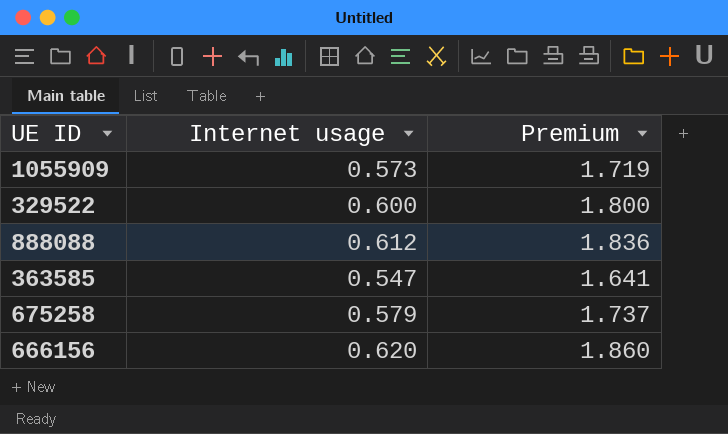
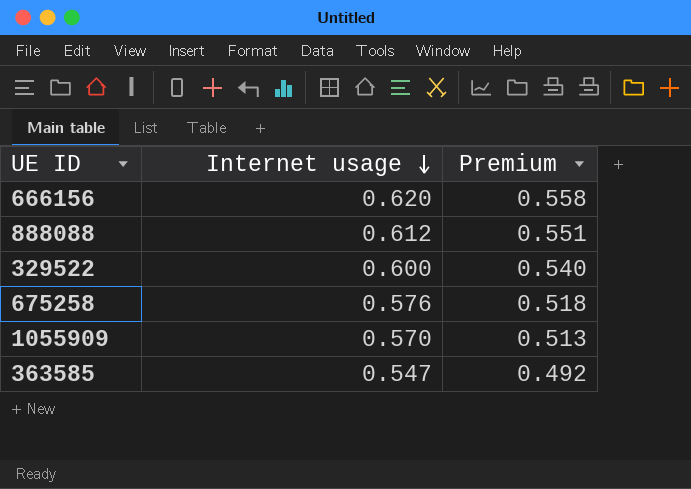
row order: none -> Internet usage descending
column Premium | formula: [Internet usage] * 3 -> [Internet usage] * 0.9
675258 | Internet usage: 0.579 -> 0.576
1055909 | Internet usage: 0.573 -> 0.570

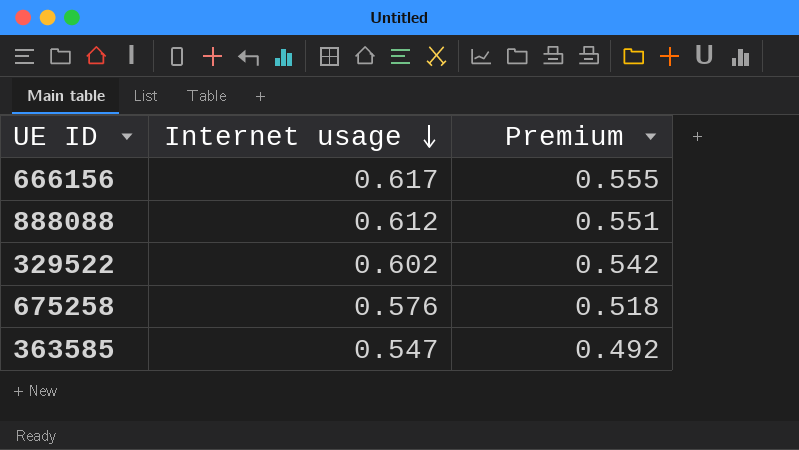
row 1055909: 0.570 | 0.513 -> none
666156 | Internet usage: 0.620 -> 0.617
666156 | Premium: 0.558 -> 0.555
329522 | Internet usage: 0.600 -> 0.602
329522 | Premium: 0.540 -> 0.542

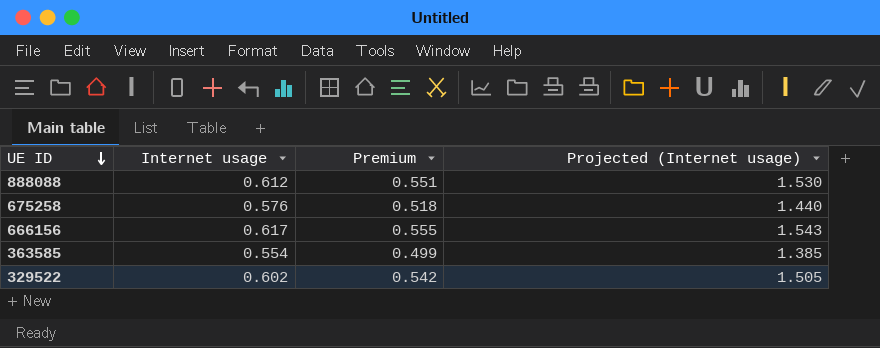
row order: Internet usage descending -> UE ID descending
column Projected (Internet usage) | formula: none -> [Internet usage] * 2.5
363585 | Internet usage: 0.547 -> 0.554
363585 | Premium: 0.492 -> 0.499

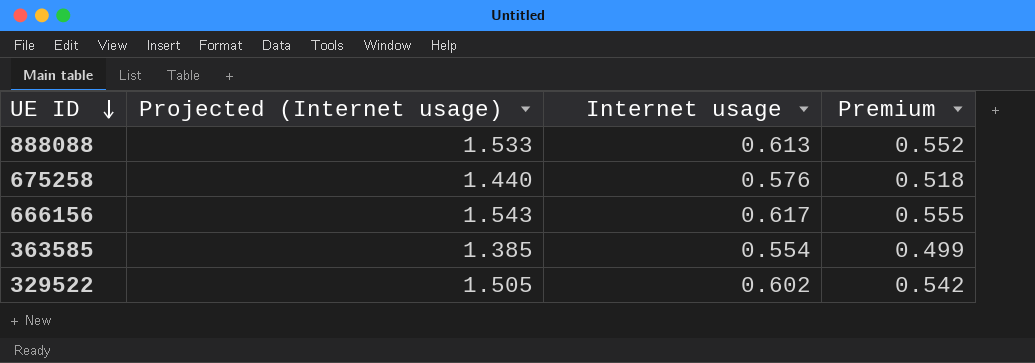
column Projected (Internet usage) | position: 4 -> 2
888088 | Projected (Internet usage): 1.530 -> 1.533
888088 | Internet usage: 0.612 -> 0.613
888088 | Premium: 0.551 -> 0.552

